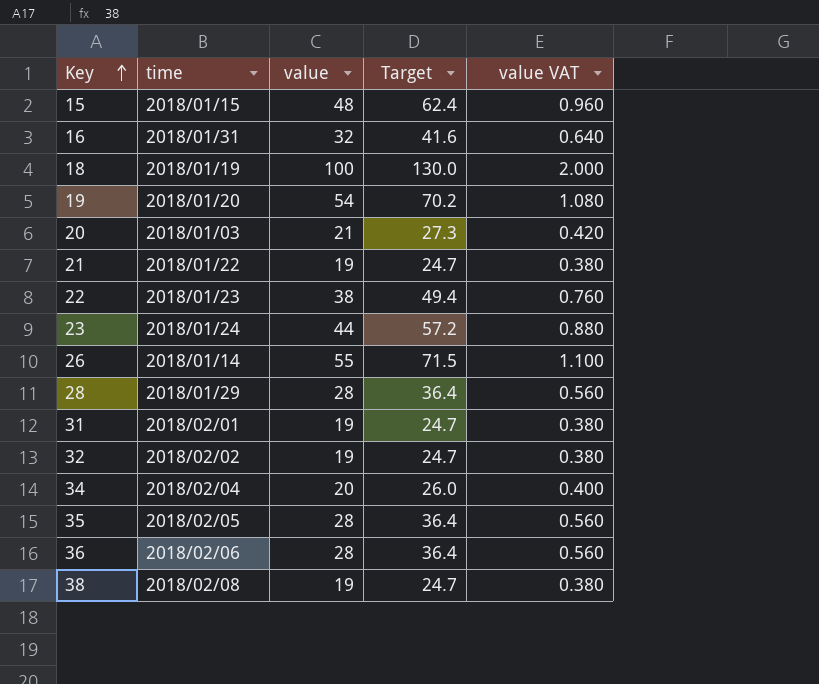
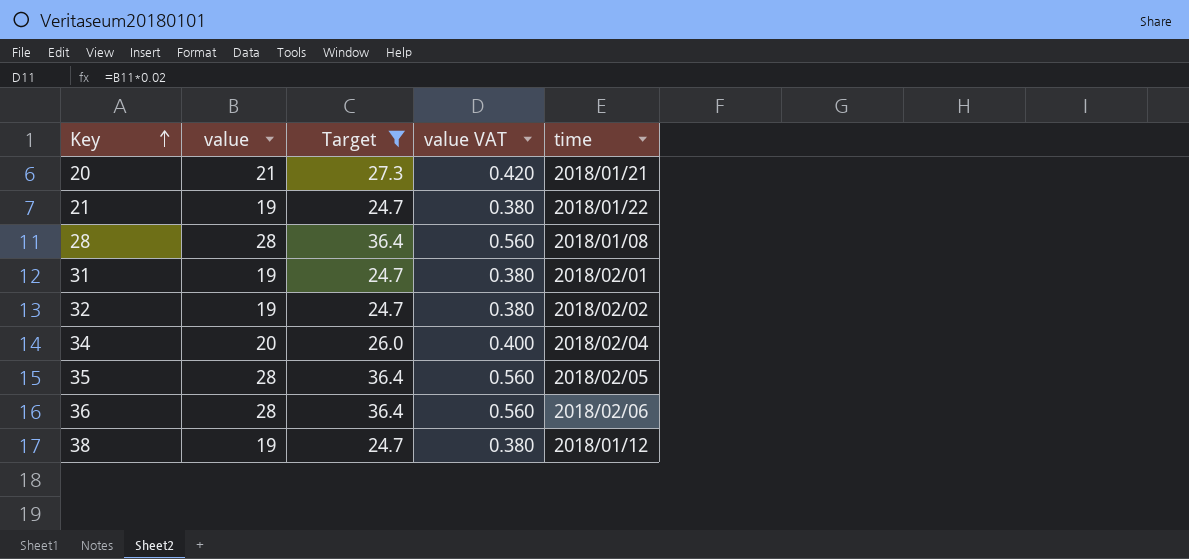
filter: none -> Target <= 36.4
column time | position: 2 -> 5
20 | time: 2018/01/03 -> 2018/01/21
28 | time: 2018/01/29 -> 2018/01/08
38 | time: 2018/02/08 -> 2018/01/12

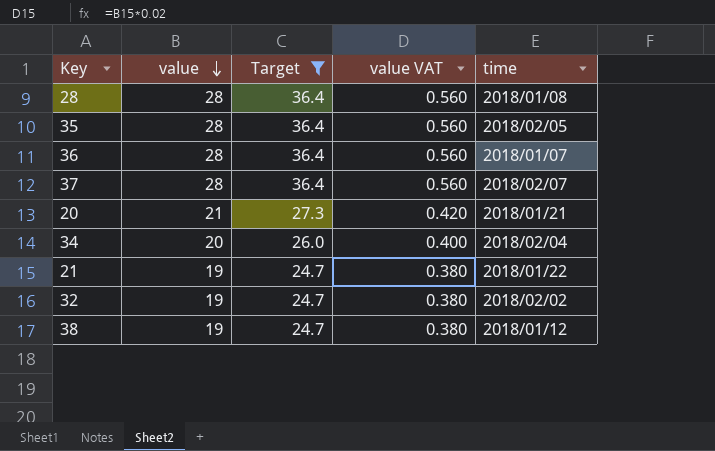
row order: Key ascending -> value descending
row 31: 19 | 24.7 | 0.380 | 2018/02/01 -> none
36 | time: 2018/02/06 -> 2018/01/07
row 37: none -> 28 | 36.4 | 0.560 | 2018/02/07

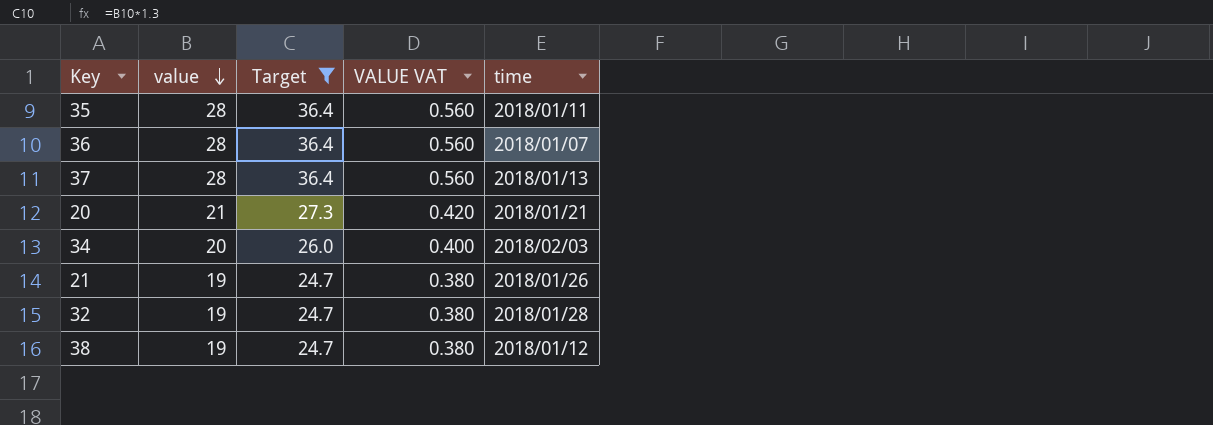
column name: value VAT -> VALUE VAT
row 28: 28 | 36.4 | 0.560 | 2018/01/08 -> none
35 | time: 2018/02/05 -> 2018/01/11
37 | time: 2018/02/07 -> 2018/01/13
34 | time: 2018/02/04 -> 2018/02/03
21 | time: 2018/01/22 -> 2018/01/26
32 | time: 2018/02/02 -> 2018/01/28

